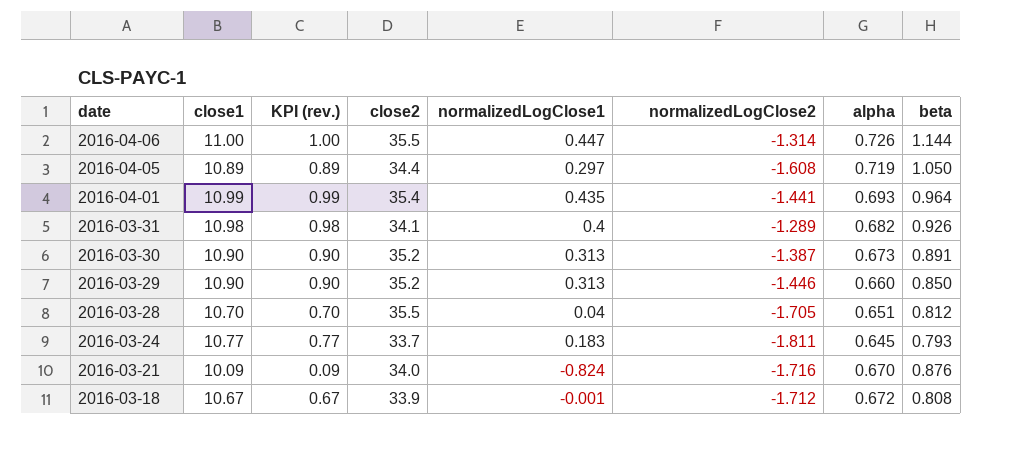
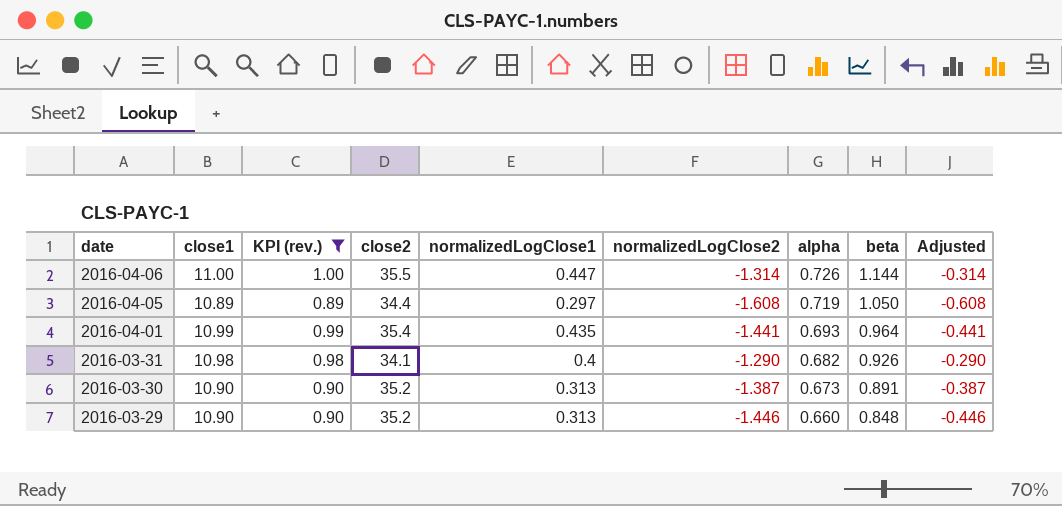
filter: none -> KPI (rev.) >= 0.89
column Adjusted | formula: none -> [normalizedLogClose2] + 1
2016-03-31 | normalizedLogClose2: -1.289 -> -1.290
2016-03-29 | beta: 0.850 -> 0.848

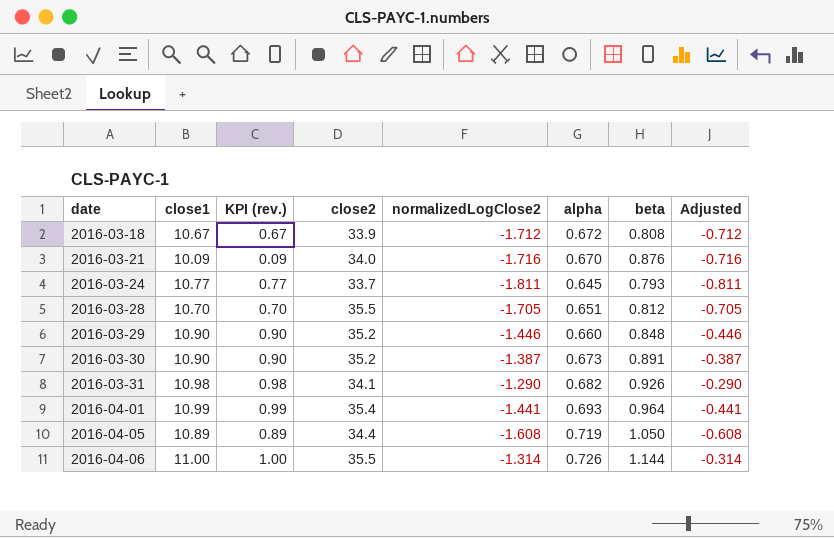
filter: KPI (rev.) >= 0.89 -> none
row order: date descending -> date ascending
column normalizedLogClose1 | position: 5 -> none

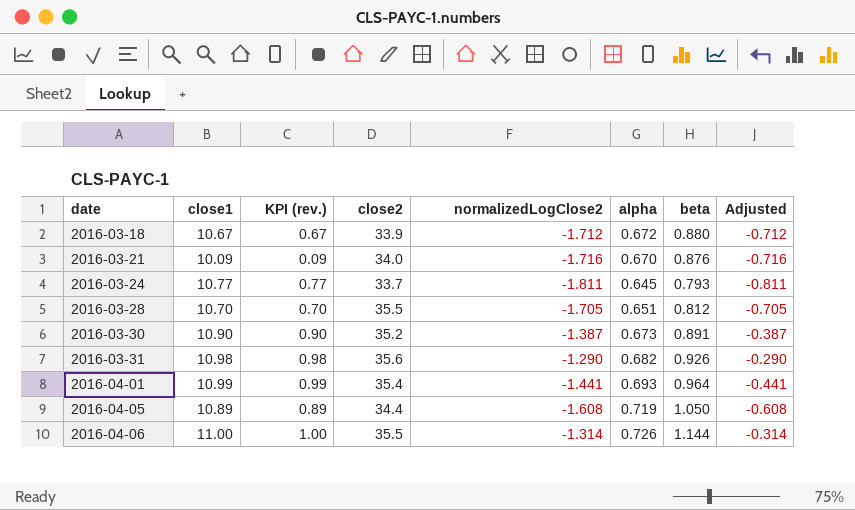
row 2016-03-29: 10.90 | 0.90 | 35.2 | -1.446 | 0.660 | 0.848 | -0.446 -> none
2016-03-18 | beta: 0.808 -> 0.880
2016-03-31 | close2: 34.1 -> 35.6

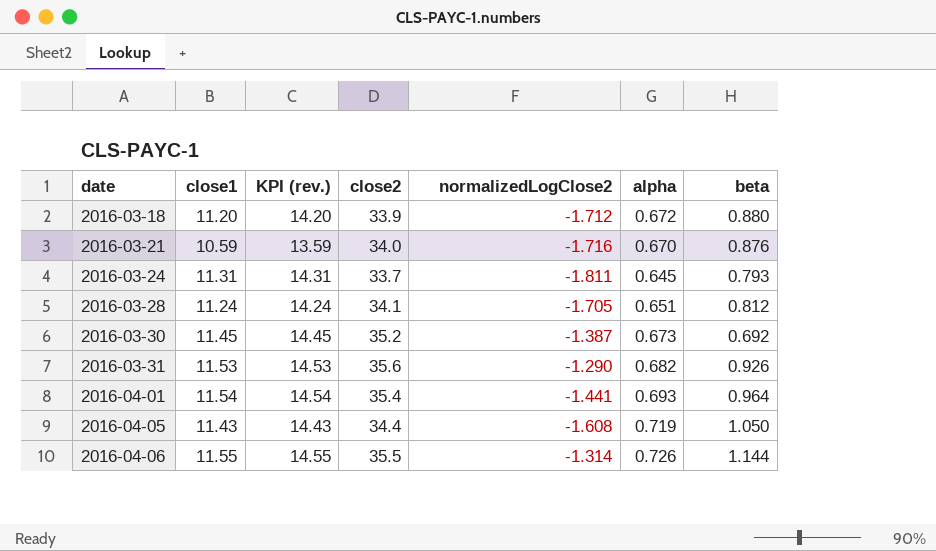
column Adjusted | formula: [normalizedLogClose2] + 1 -> none
column KPI (rev.) | formula: [close1] - 10 -> [close1] + 3
2016-03-18 | close1: 10.67 -> 11.20
2016-03-21 | close1: 10.09 -> 10.59
2016-03-24 | close1: 10.77 -> 11.31
2016-03-28 | close1: 10.70 -> 11.24
2016-03-28 | close2: 35.5 -> 34.1
2016-03-30 | close1: 10.90 -> 11.45
2016-03-30 | beta: 0.891 -> 0.692
2016-03-31 | close1: 10.98 -> 11.53
2016-04-01 | close1: 10.99 -> 11.54
2016-04-05 | close1: 10.89 -> 11.43
2016-04-06 | close1: 11.00 -> 11.55

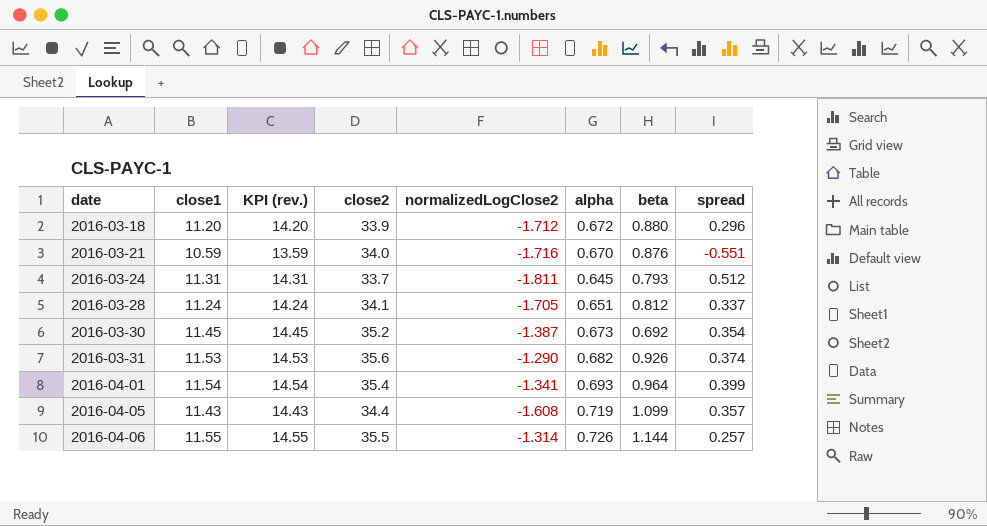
column spread | position: none -> 8
2016-04-01 | normalizedLogClose2: -1.441 -> -1.341
2016-04-05 | beta: 1.050 -> 1.099

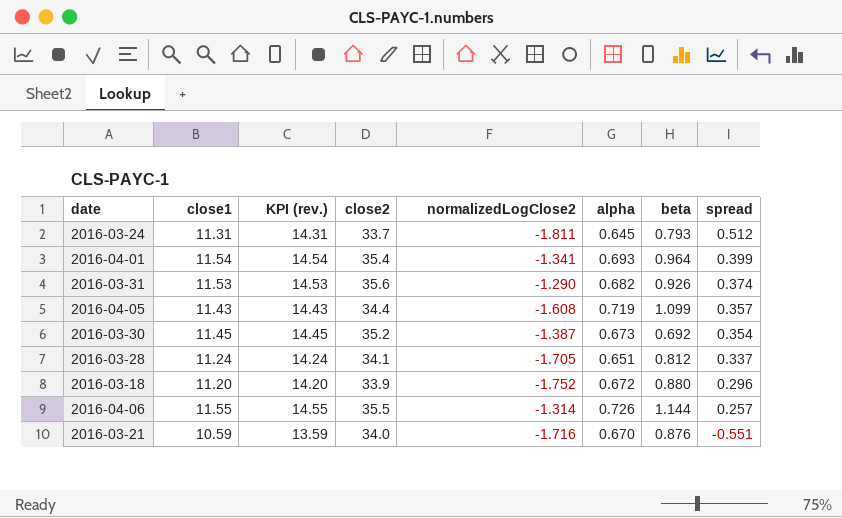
row order: date ascending -> spread descending
2016-03-18 | normalizedLogClose2: -1.712 -> -1.752

